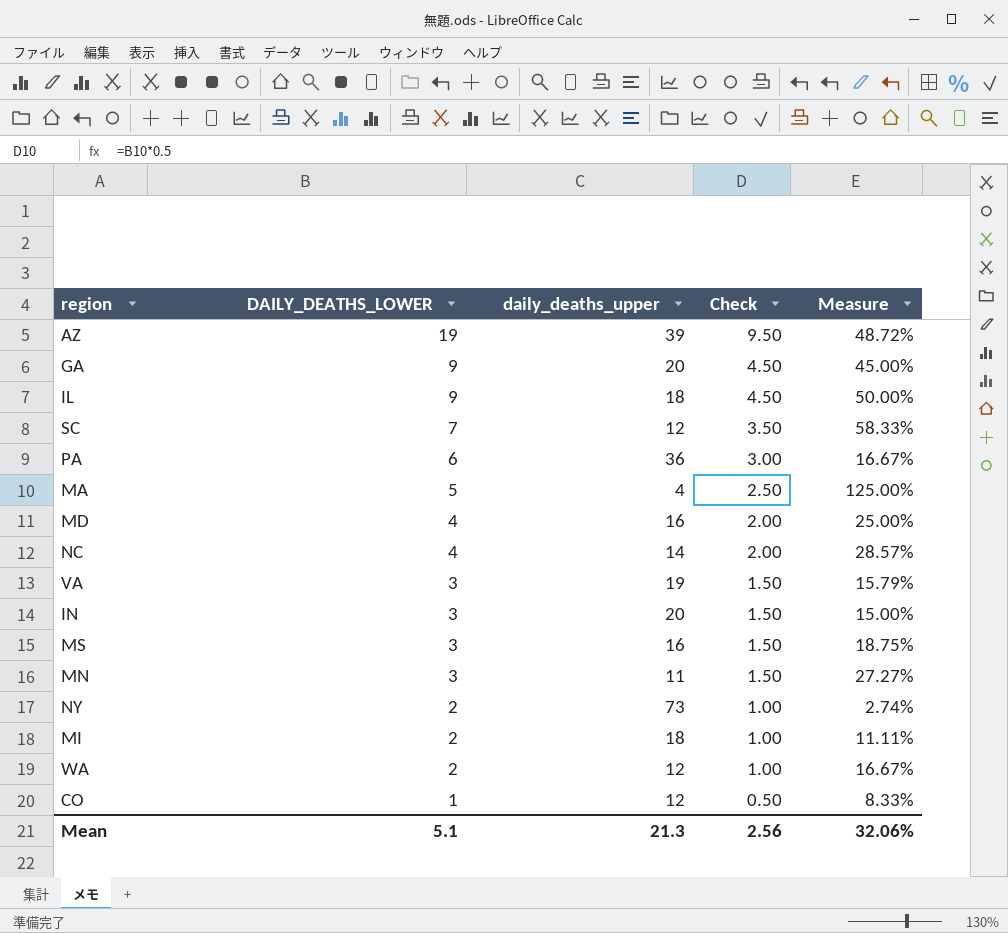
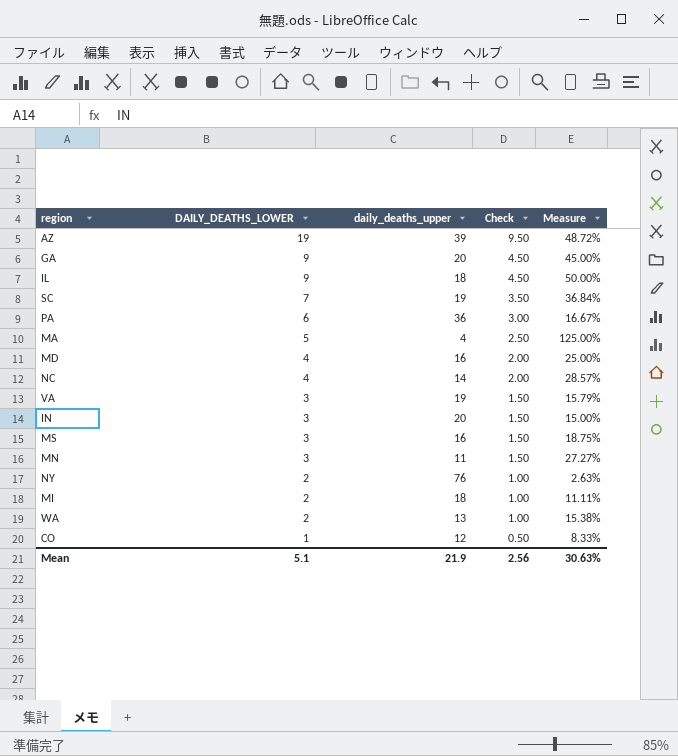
SC | daily_deaths_upper: 12 -> 19
SC | Measure: 58.33% -> 36.84%
NY | daily_deaths_upper: 73 -> 76
NY | Measure: 2.74% -> 2.63%
WA | daily_deaths_upper: 12 -> 13
WA | Measure: 16.67% -> 15.38%
Mean | daily_deaths_upper: 21.3 -> 21.9
Mean | Measure: 32.06% -> 30.63%

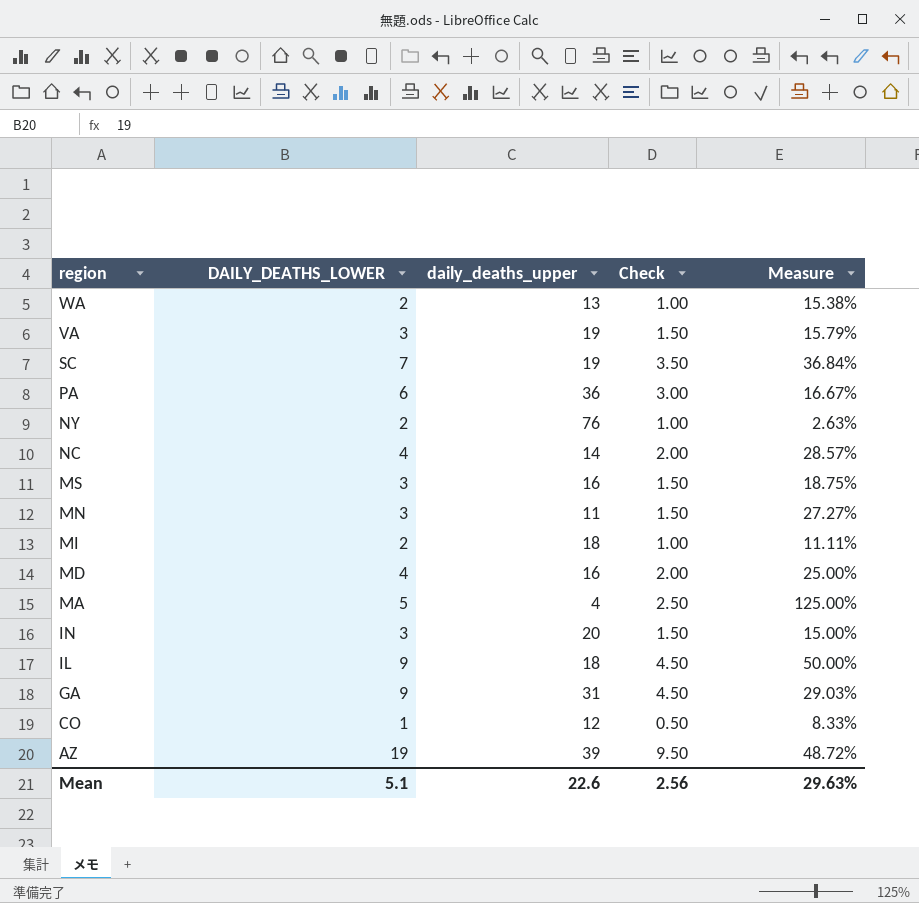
row order: DAILY_DEATHS_LOWER descending -> region descending
GA | daily_deaths_upper: 20 -> 31
GA | Measure: 45.00% -> 29.03%
Mean | daily_deaths_upper: 21.9 -> 22.6
Mean | Measure: 30.63% -> 29.63%

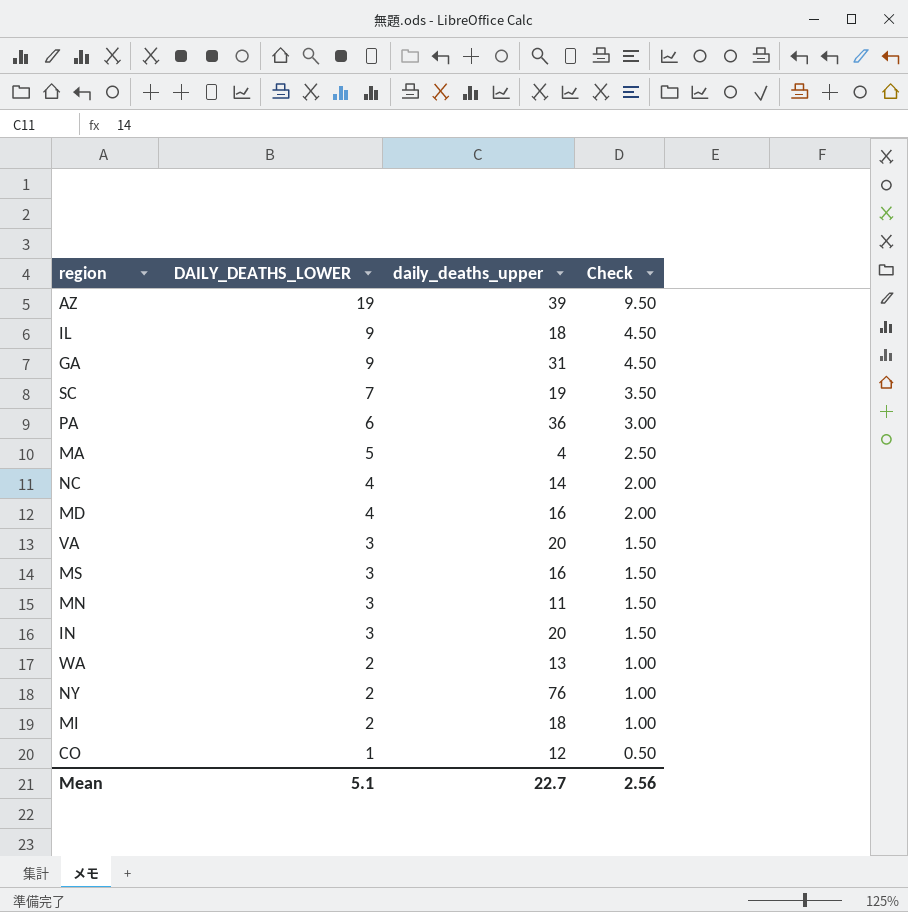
row order: region descending -> DAILY_DEATHS_LOWER descending
column Measure | formula: [DAILY_DEATHS_LOWER] / [daily_deaths_upper] -> none
VA | daily_deaths_upper: 19 -> 20
Mean | daily_deaths_upper: 22.6 -> 22.7

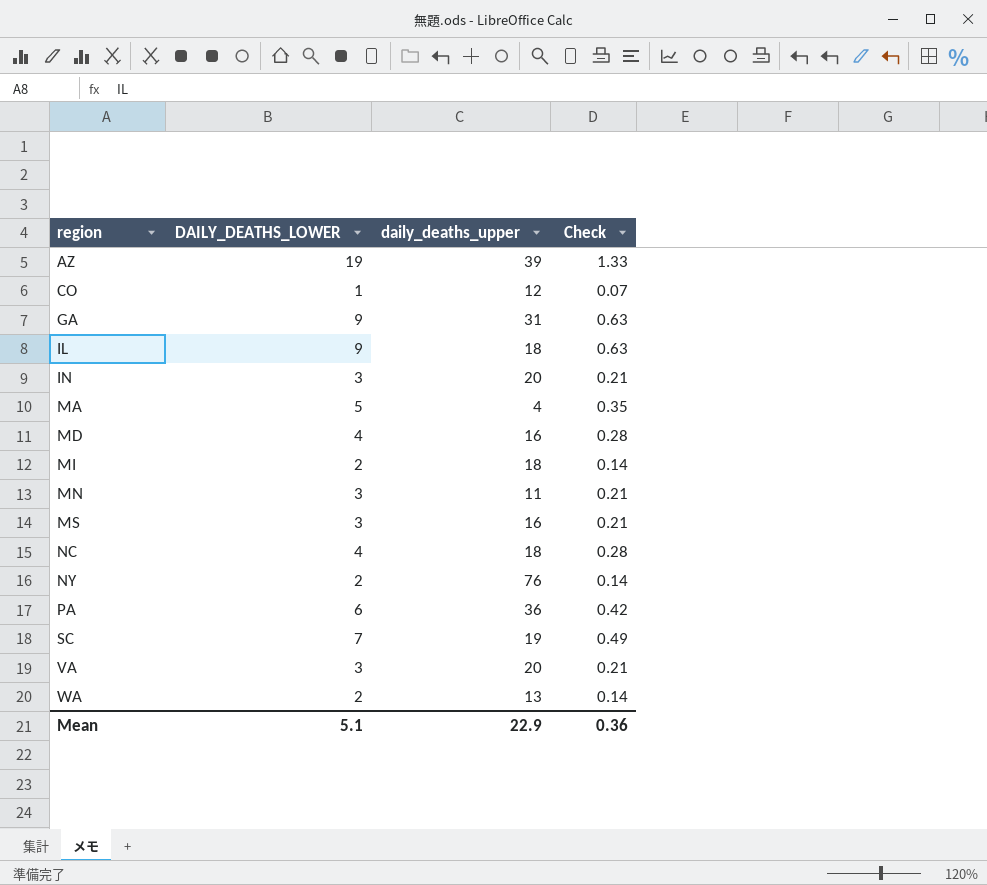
row order: DAILY_DEATHS_LOWER descending -> region ascending
column Check | formula: [DAILY_DEATHS_LOWER] * 0.5 -> [DAILY_DEATHS_LOWER] * 0.07
NC | daily_deaths_upper: 14 -> 18
Mean | daily_deaths_upper: 22.7 -> 22.9
Mean | Check: 2.56 -> 0.36

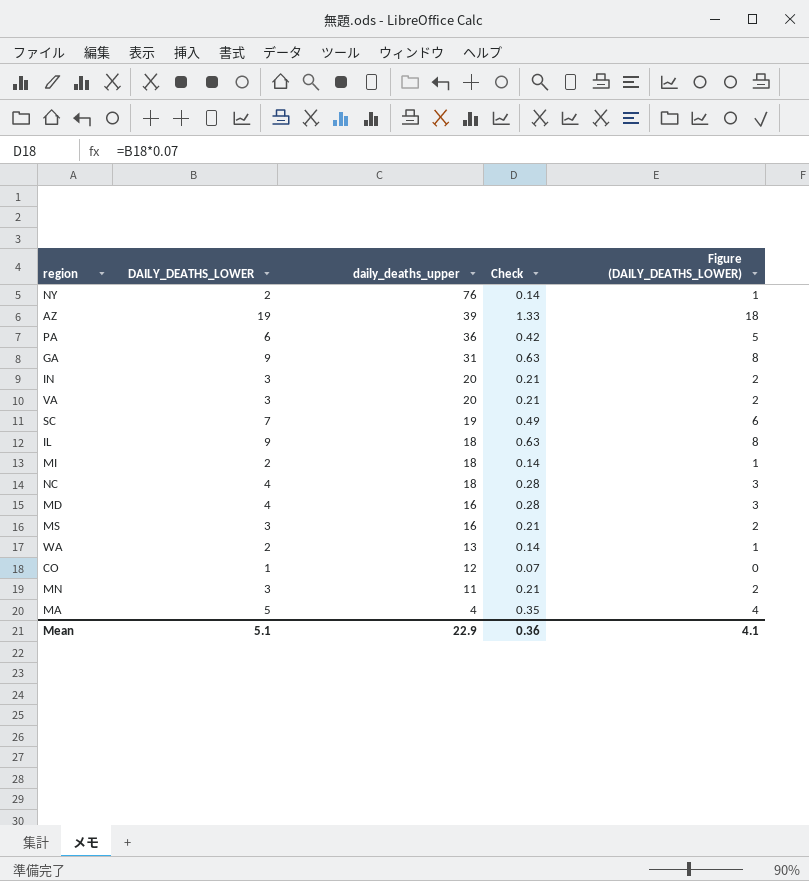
row order: region ascending -> daily_deaths_upper descending
column Figure (DAILY_DEATHS_LOWER) | formula: none -> [DAILY_DEATHS_LOWER] - 1

